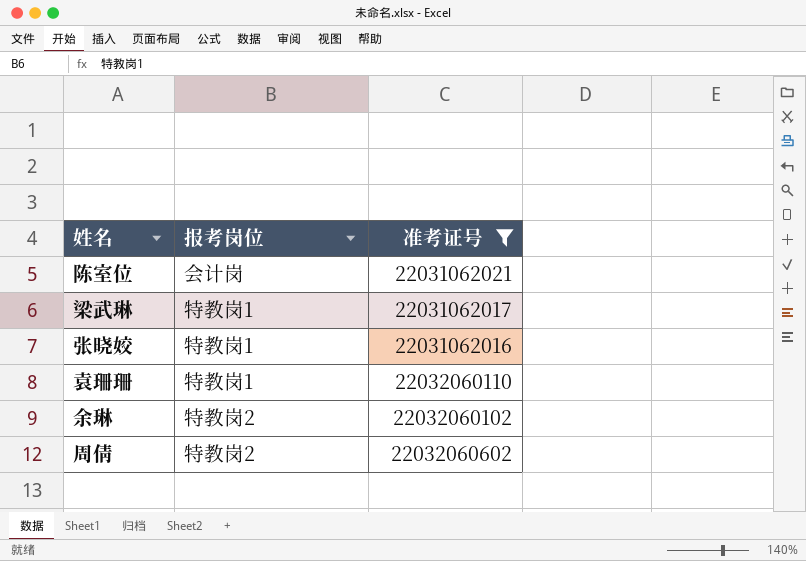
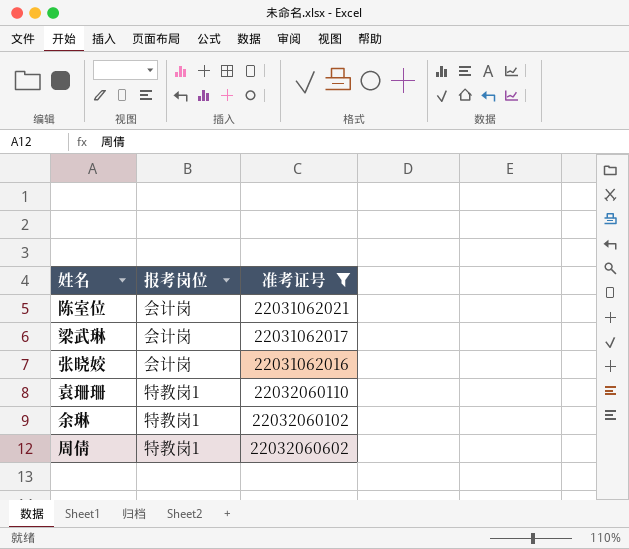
梁武琳 | 报考岗位: 特教岗1 -> 会计岗
张晓姣 | 报考岗位: 特教岗1 -> 会计岗
余琳 | 报考岗位: 特教岗2 -> 特教岗1
周倩 | 报考岗位: 特教岗2 -> 特教岗1

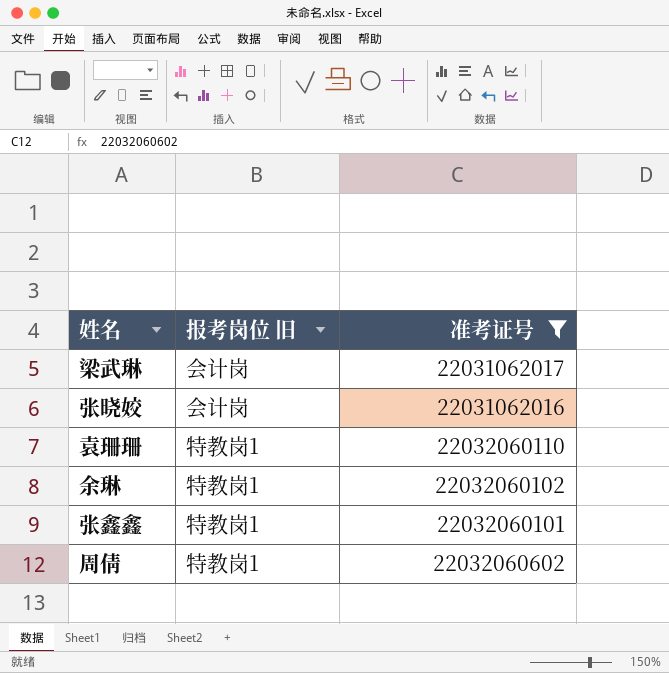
column name: 报考岗位 -> 报考岗位 旧
row 陈室位: 会计岗 | 22031062021 -> none
row 张鑫鑫: none -> 特教岗1 | 22032060101

